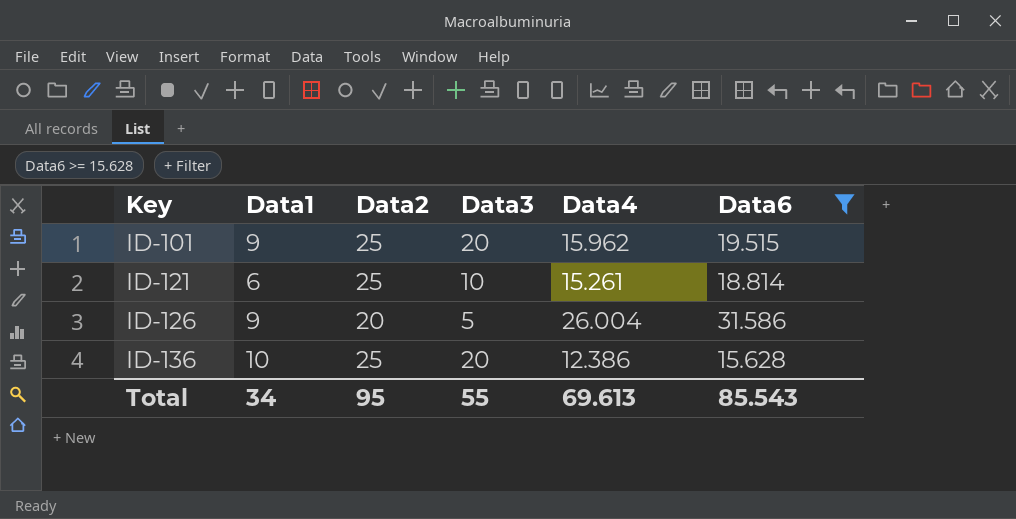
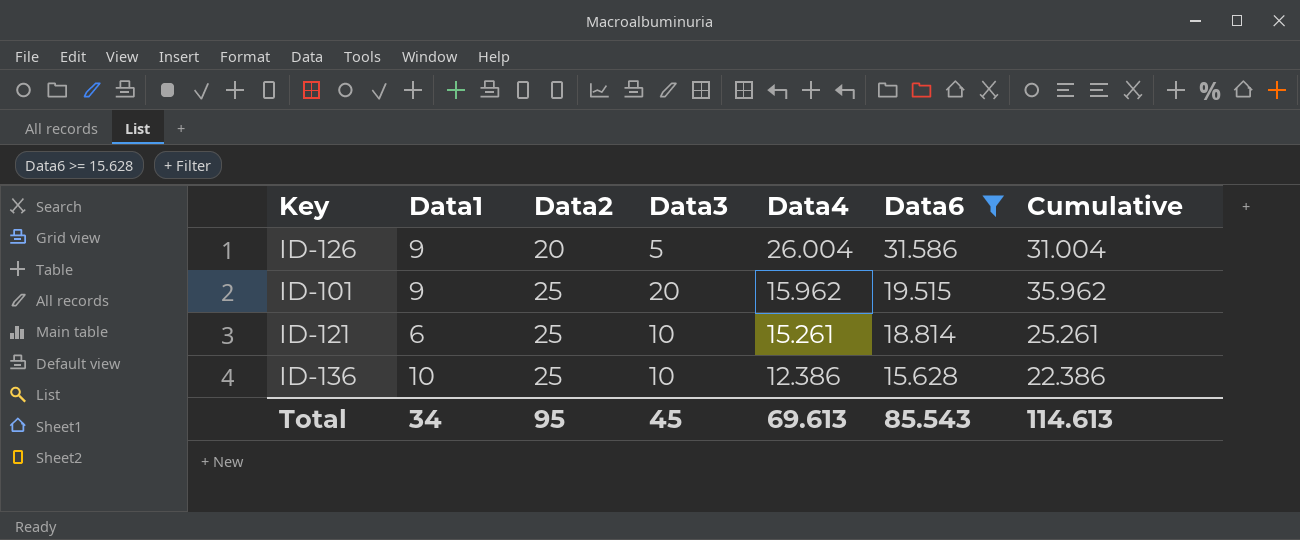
row order: Key ascending -> Data2 ascending
column Cumulative | formula: none -> [Data3] + [Data4]
ID-136 | Data3: 20 -> 10
Total | Data3: 55 -> 45

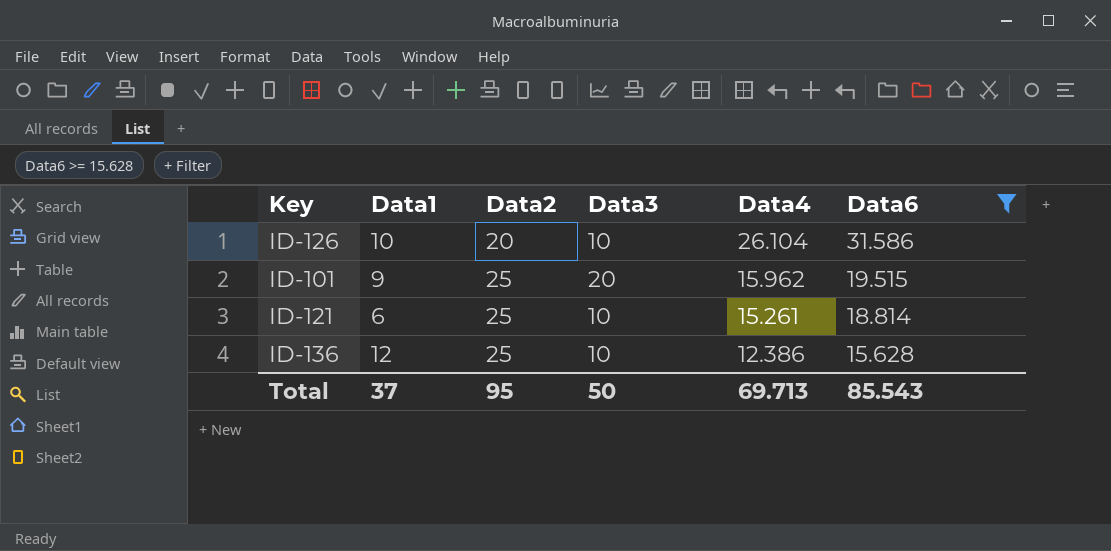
column Cumulative | formula: [Data3] + [Data4] -> none
ID-126 | Data1: 9 -> 10
ID-126 | Data3: 5 -> 10
ID-126 | Data4: 26.004 -> 26.104
ID-136 | Data1: 10 -> 12
Total | Data1: 34 -> 37
Total | Data3: 45 -> 50
Total | Data4: 69.613 -> 69.713

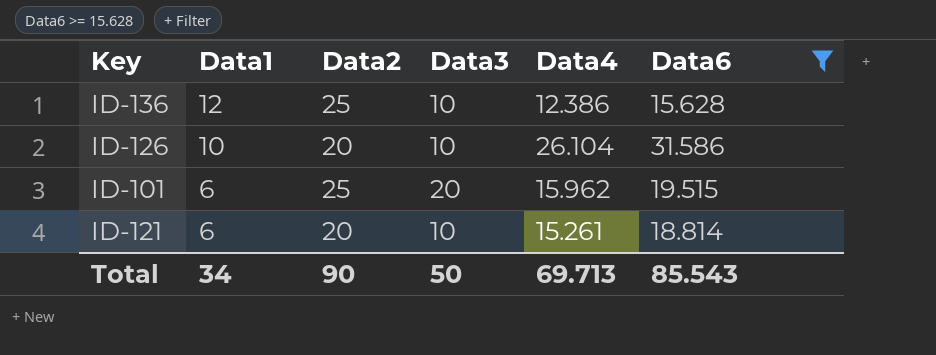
row order: Data2 ascending -> Data1 descending
ID-101 | Data1: 9 -> 6
ID-121 | Data2: 25 -> 20
Total | Data1: 37 -> 34
Total | Data2: 95 -> 90

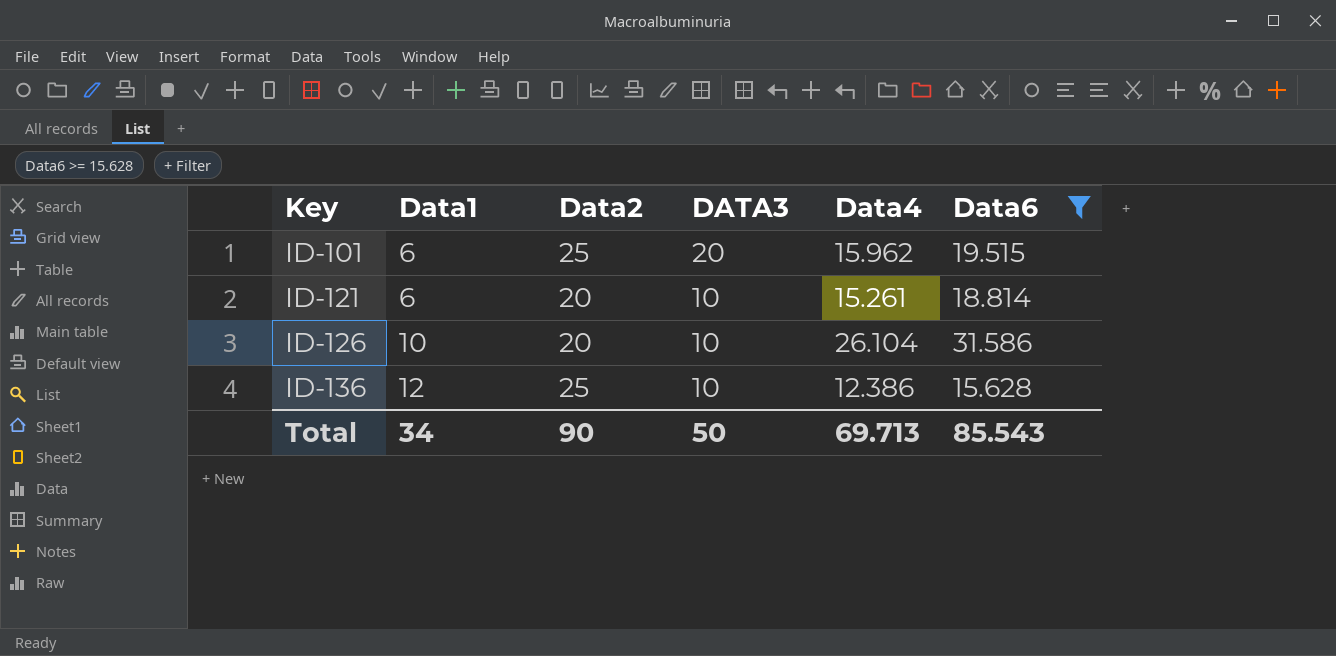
row order: Data1 descending -> Key ascending
column name: Data3 -> DATA3

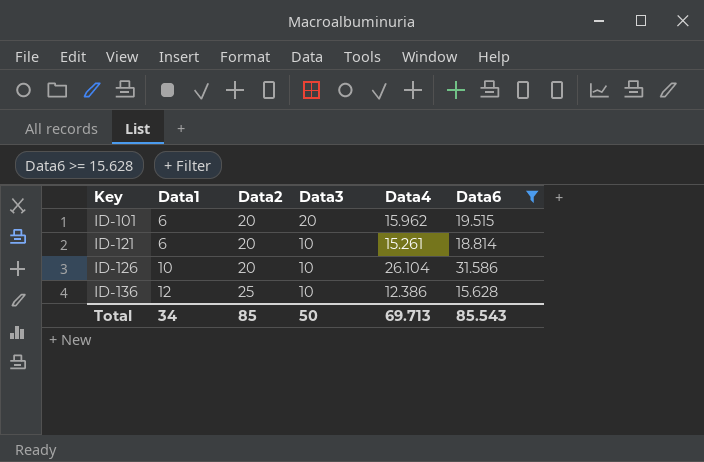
column name: DATA3 -> Data3
ID-101 | Data2: 25 -> 20
Total | Data2: 90 -> 85

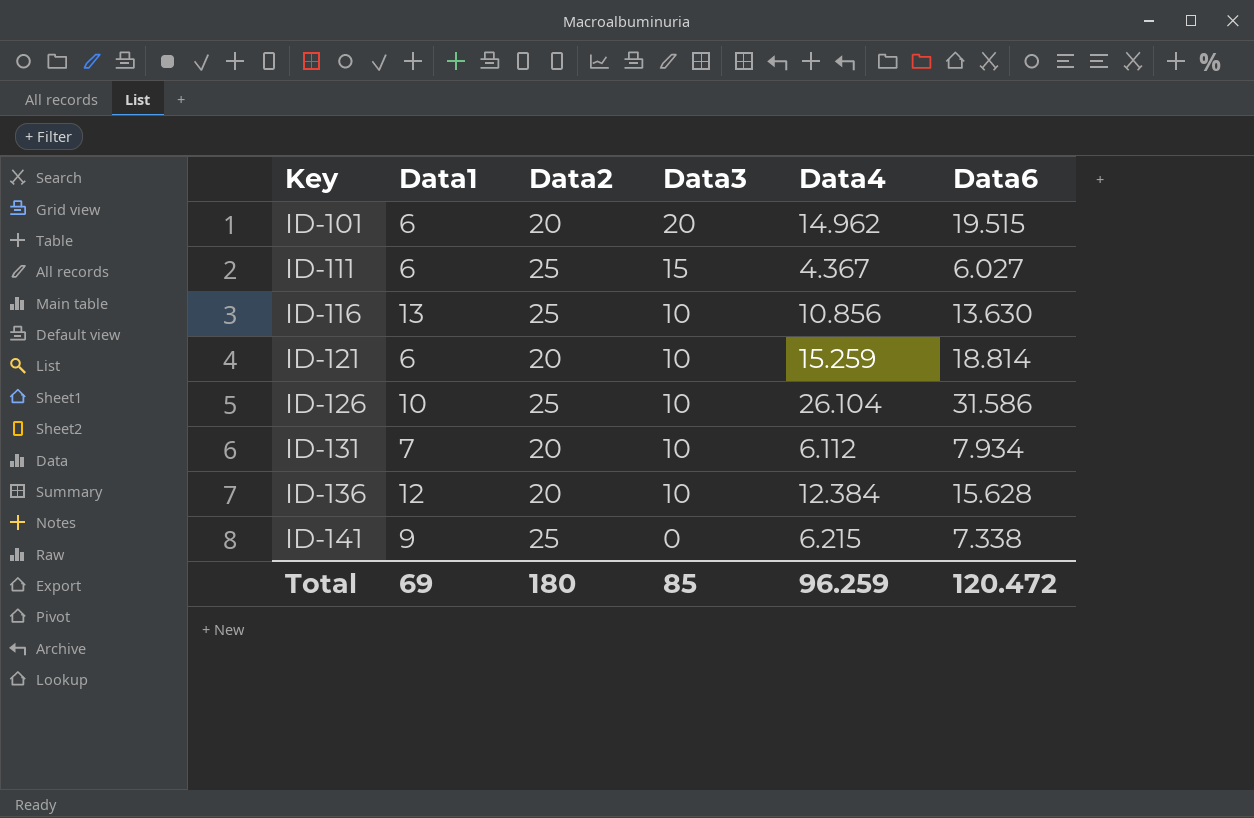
filter: Data6 >= 15.628 -> none
ID-101 | Data4: 15.962 -> 14.962
ID-121 | Data4: 15.261 -> 15.259
ID-126 | Data2: 20 -> 25
ID-136 | Data2: 25 -> 20
ID-136 | Data4: 12.386 -> 12.384
Total | Data1: 34 -> 69
Total | Data2: 85 -> 180
Total | Data3: 50 -> 85
Total | Data4: 69.713 -> 96.259
Total | Data6: 85.543 -> 120.472

